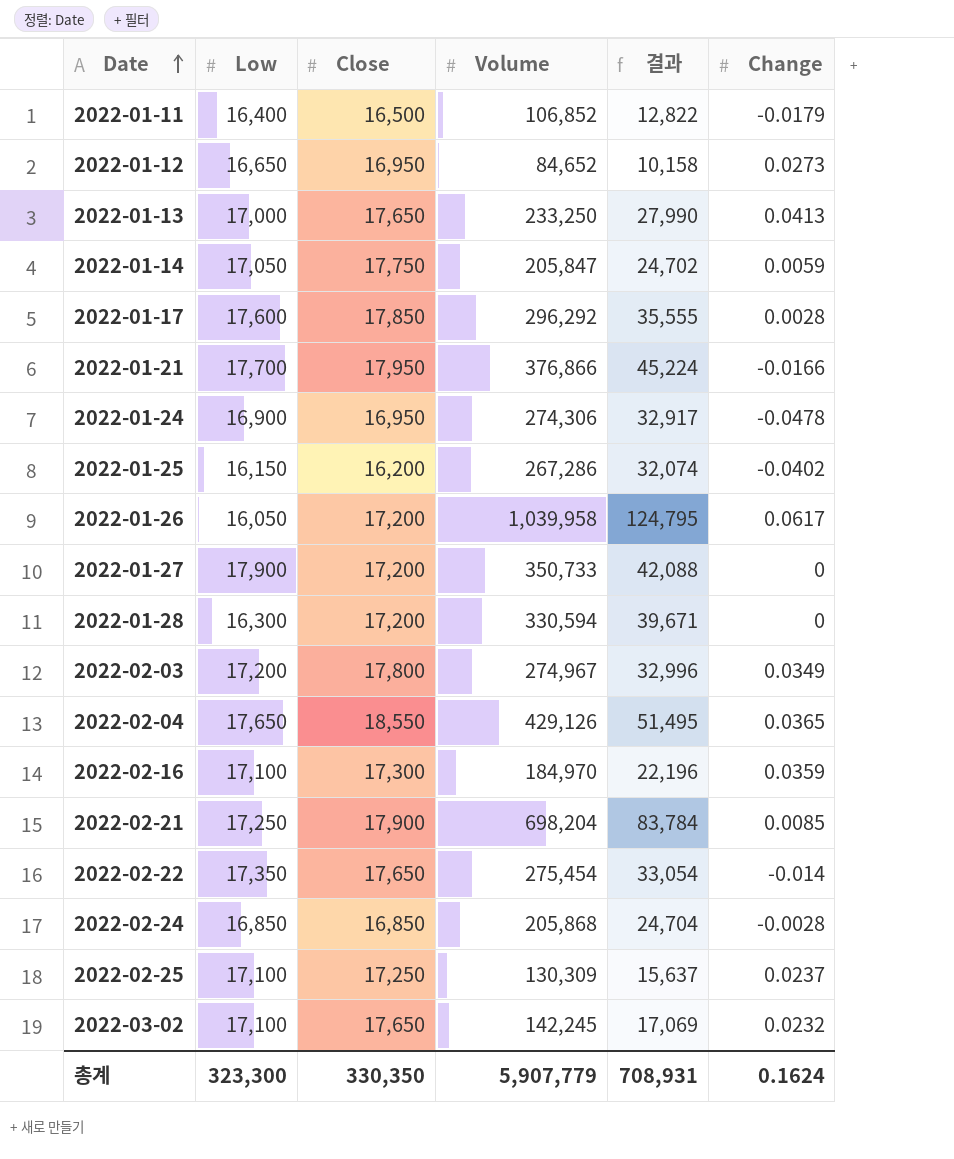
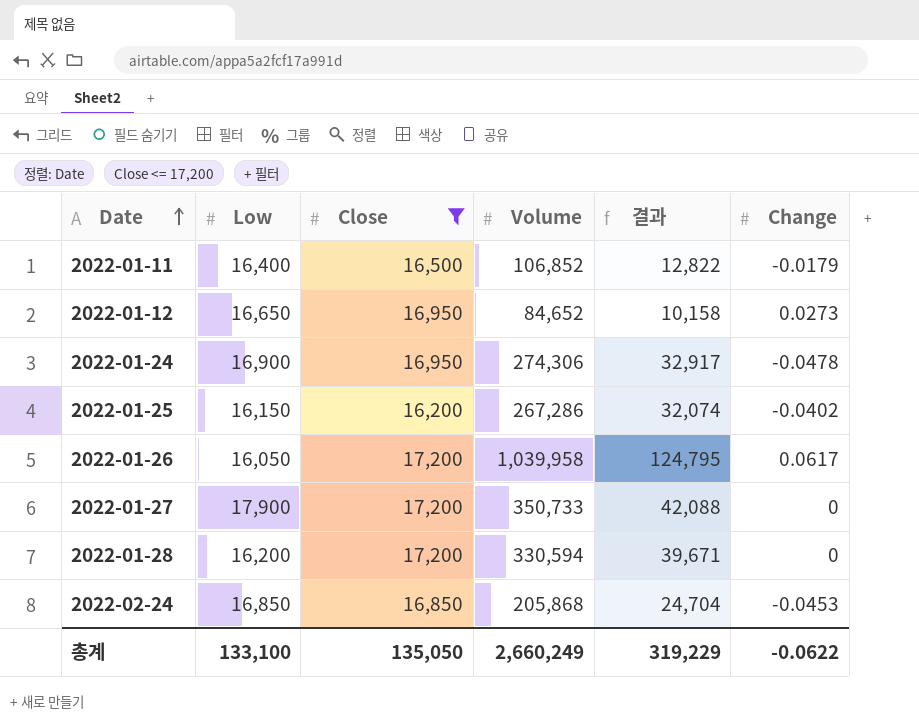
filter: none -> Close <= 17,200
2022-01-28 | Low: 16,300 -> 16,200
2022-02-24 | Change: -0.0028 -> -0.0453
총계 | Low: 323,300 -> 133,100
총계 | Close: 330,350 -> 135,050
총계 | Volume: 5,907,779 -> 2,660,249
총계 | 결과: 708,931 -> 319,229
총계 | Change: 0.1624 -> -0.0622

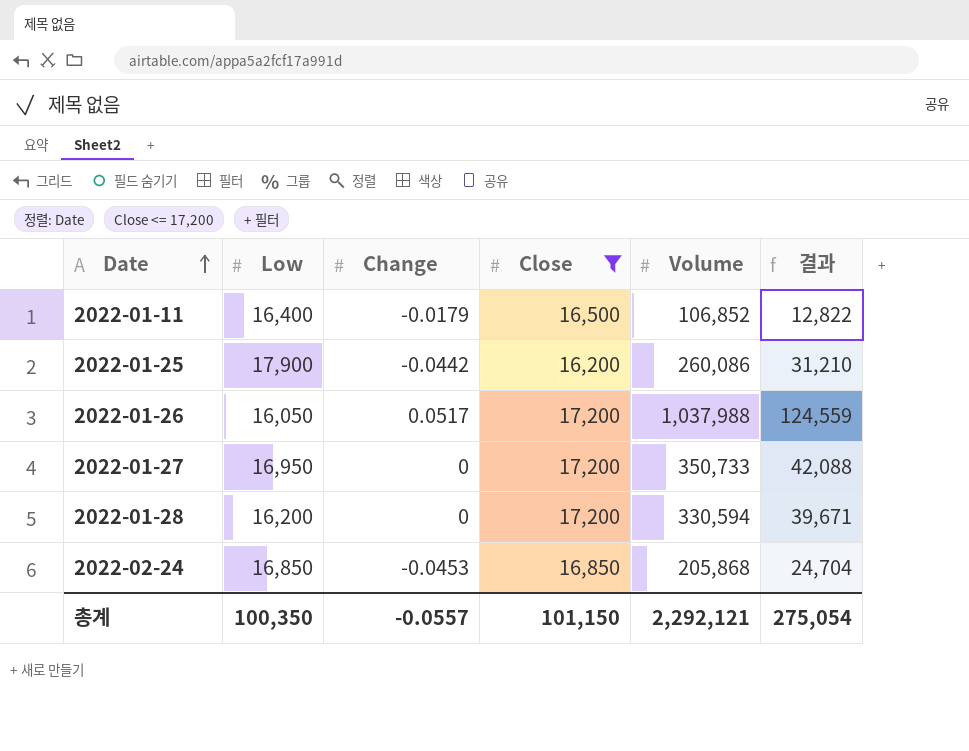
column Change | position: 6 -> 3
row 2022-01-12: 16,650 | 16,950 | 84,652 | 10,158 | 0.0273 -> none
row 2022-01-24: 16,900 | 16,950 | 274,306 | 32,917 | -0.0478 -> none
2022-01-25 | Low: 16,150 -> 17,900
2022-01-25 | Change: -0.0402 -> -0.0442
2022-01-25 | Volume: 267,286 -> 260,086
2022-01-25 | 결과: 32,074 -> 31,210
2022-01-26 | Change: 0.0617 -> 0.0517
2022-01-26 | Volume: 1,039,958 -> 1,037,988
2022-01-26 | 결과: 124,795 -> 124,559
2022-01-27 | Low: 17,900 -> 16,950
총계 | Low: 133,100 -> 100,350
총계 | Change: -0.0622 -> -0.0557
총계 | Close: 135,050 -> 101,150
총계 | Volume: 2,660,249 -> 2,292,121
총계 | 결과: 319,229 -> 275,054

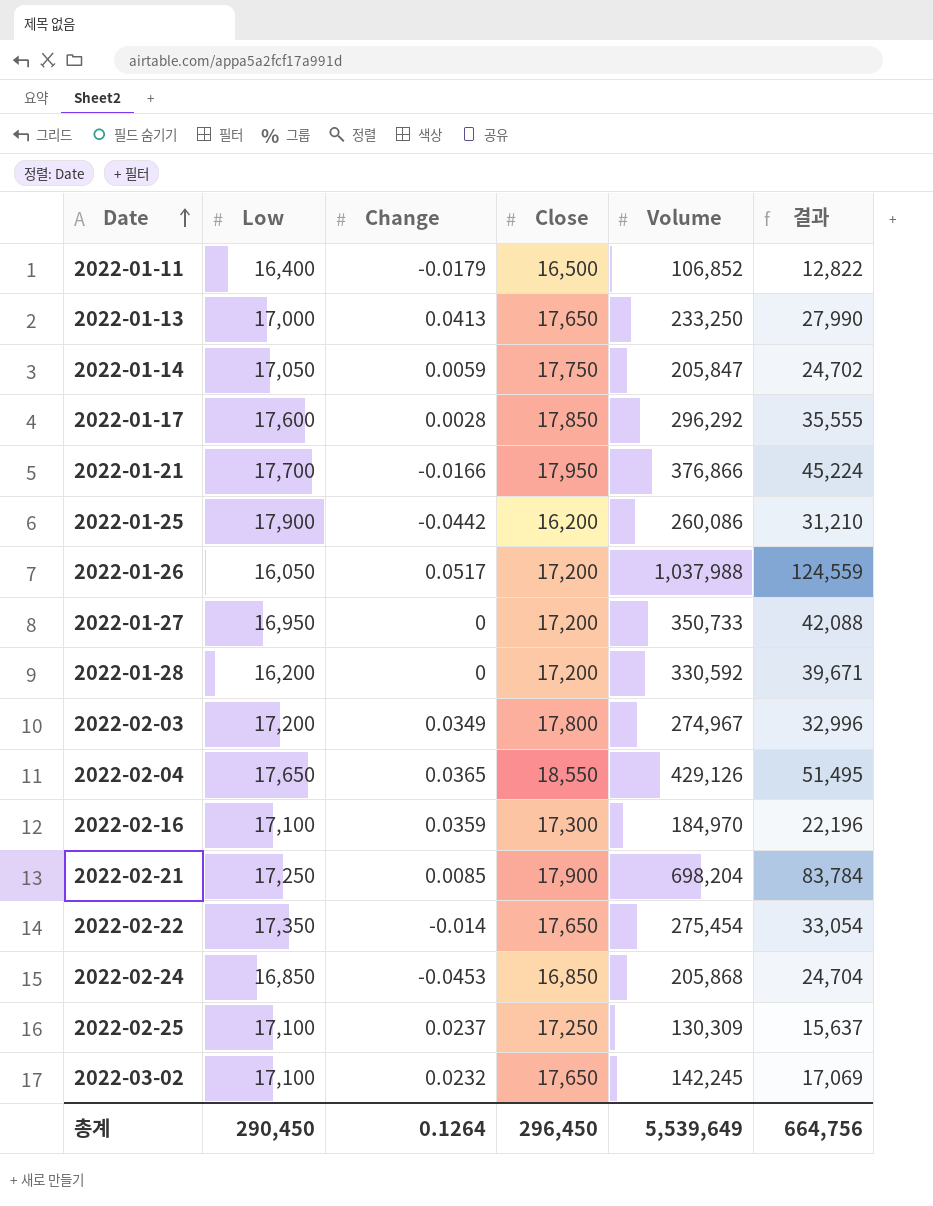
filter: Close <= 17,200 -> none
2022-01-28 | Volume: 330,594 -> 330,592
총계 | Low: 100,350 -> 290,450
총계 | Change: -0.0557 -> 0.1264
총계 | Close: 101,150 -> 296,450
총계 | Volume: 2,292,121 -> 5,539,649
총계 | 결과: 275,054 -> 664,756

